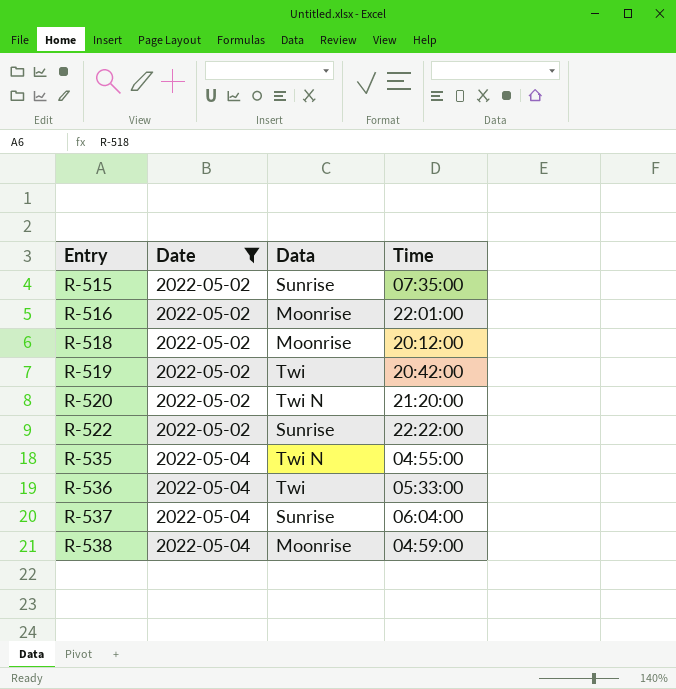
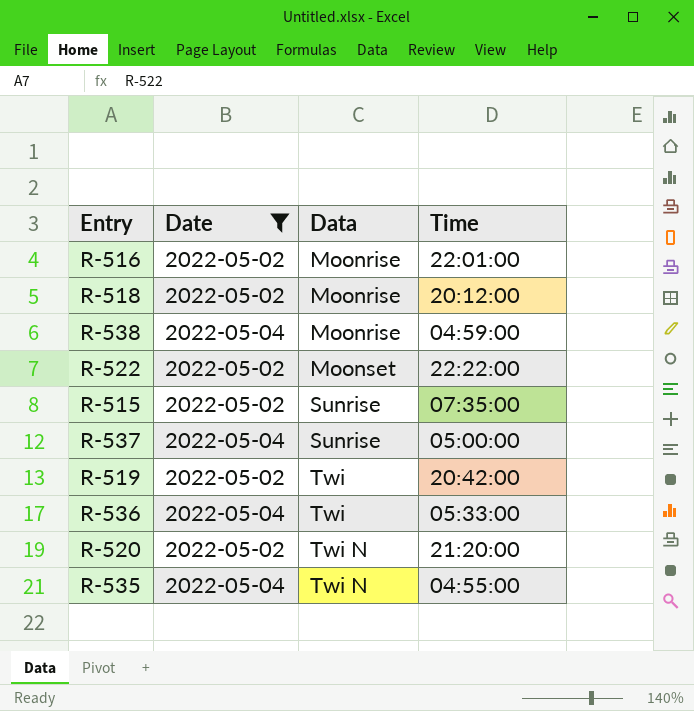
row order: Entry ascending -> Data ascending
R-522 | Data: Sunrise -> Moonset
R-537 | Time: 06:04:00 -> 05:00:00

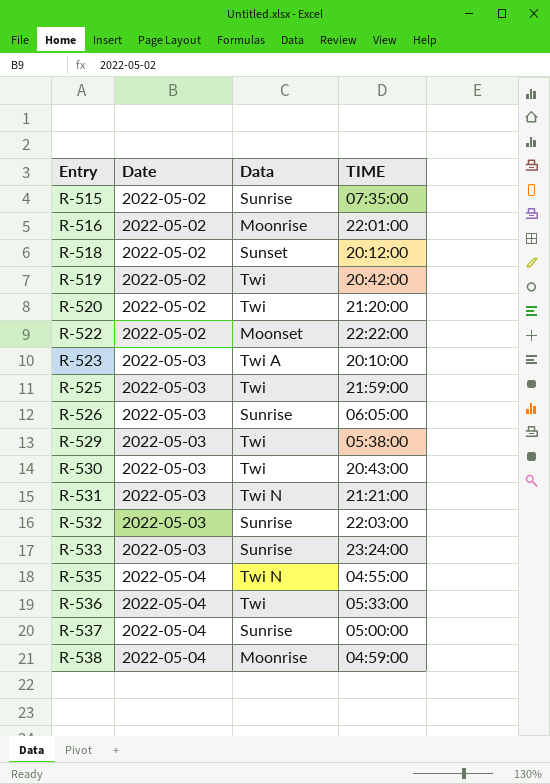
filter: Date != 2022-05-03 -> none
row order: Data ascending -> Entry ascending
column name: Time -> TIME
R-518 | Data: Moonrise -> Sunset
R-520 | Data: Twi N -> Twi

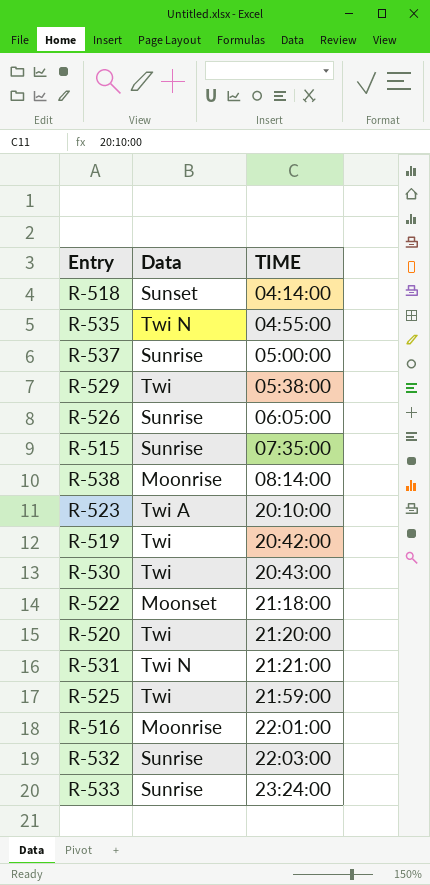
row order: Entry ascending -> TIME ascending
column Date | position: 2 -> none
row R-536: 2022-05-04 | Twi | 05:33:00 -> none
R-518 | TIME: 20:12:00 -> 04:14:00
R-538 | TIME: 04:59:00 -> 08:14:00
R-522 | TIME: 22:22:00 -> 21:18:00

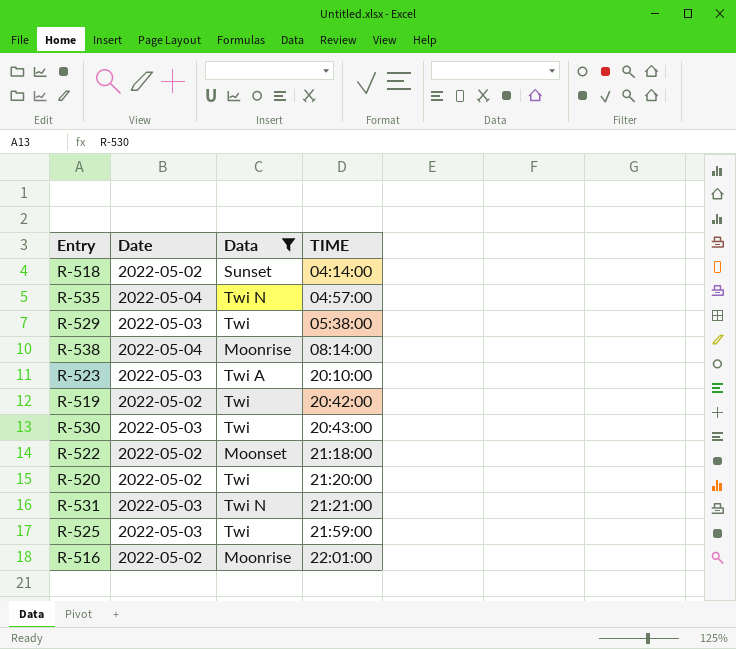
filter: none -> Data != Sunrise
column Date | position: none -> 2
R-535 | TIME: 04:55:00 -> 04:57:00

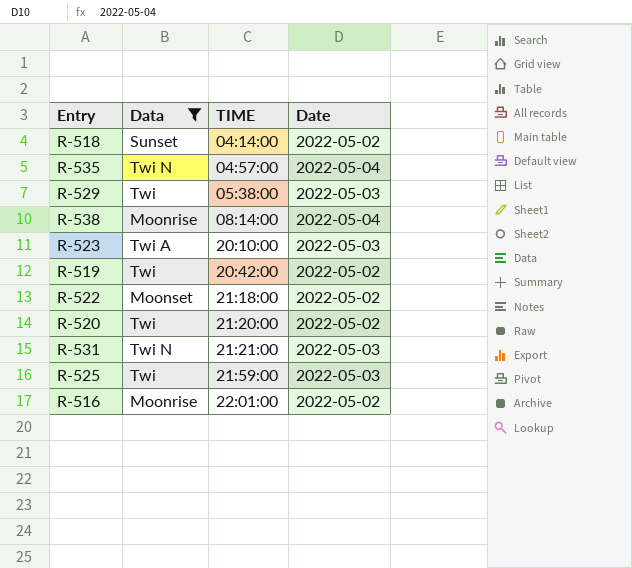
column Date | position: 2 -> 4
row R-530: 2022-05-03 | Twi | 20:43:00 -> none

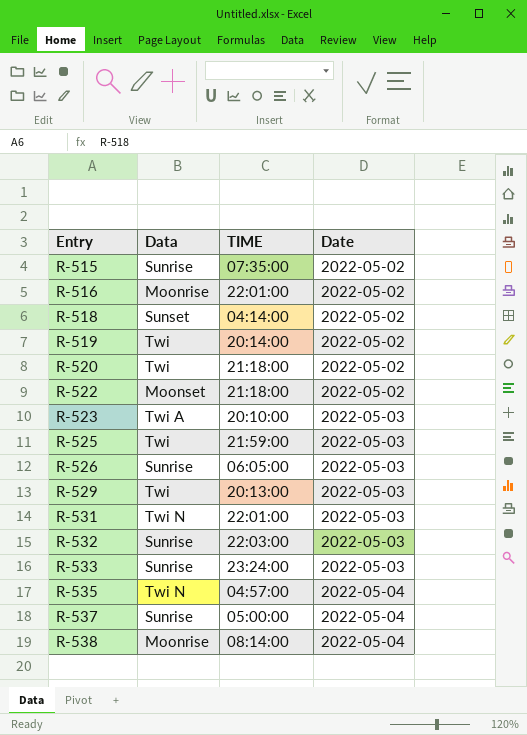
filter: Data != Sunrise -> none
row order: TIME ascending -> Entry ascending
R-519 | TIME: 20:42:00 -> 20:14:00
R-520 | TIME: 21:20:00 -> 21:18:00
R-529 | TIME: 05:38:00 -> 20:13:00
R-531 | TIME: 21:21:00 -> 22:01:00

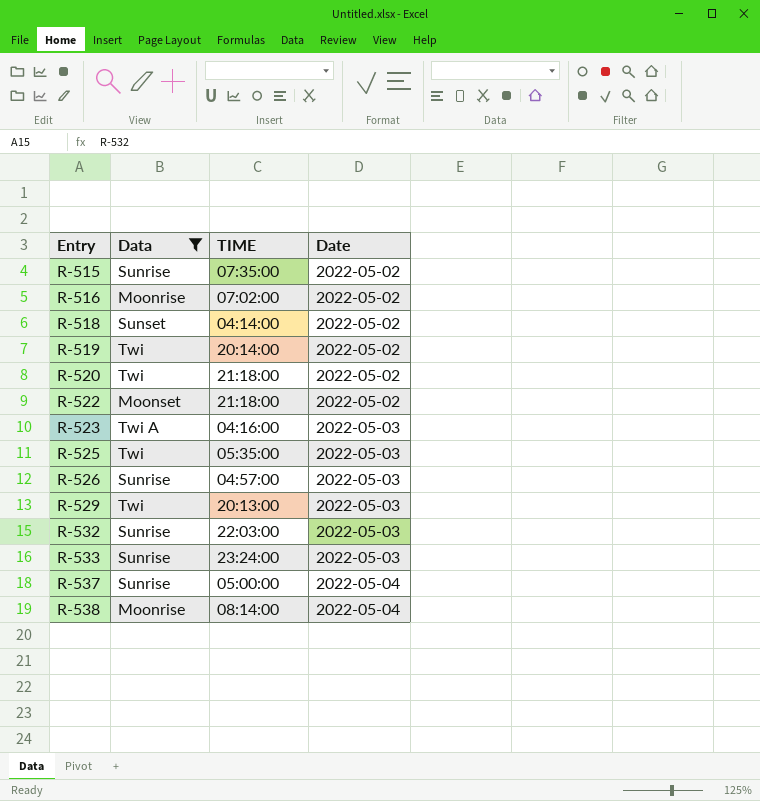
filter: none -> Data != Twi N
R-516 | TIME: 22:01:00 -> 07:02:00
R-523 | TIME: 20:10:00 -> 04:16:00
R-525 | TIME: 21:59:00 -> 05:35:00
R-526 | TIME: 06:05:00 -> 04:57:00

